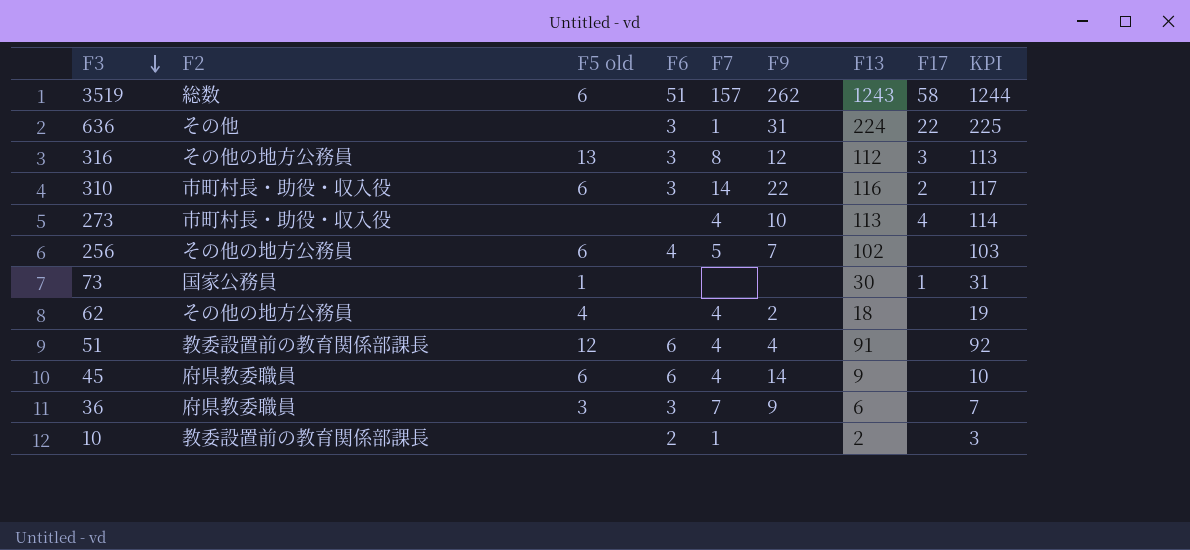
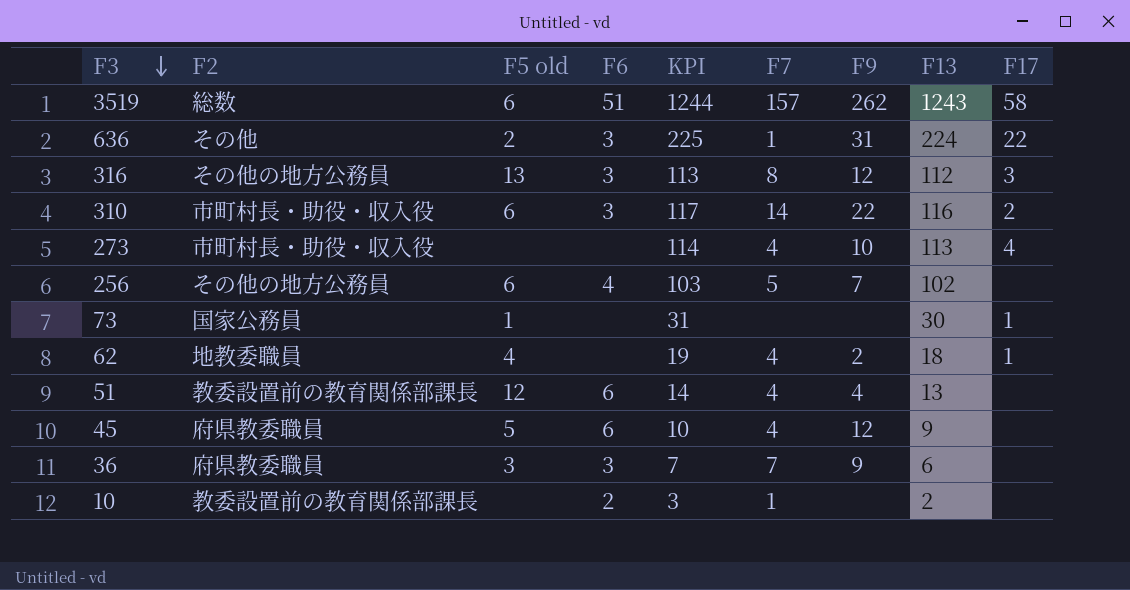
column KPI | position: 9 -> 5
636 | F5 old: none -> 2
62 | F2: その他の地方公務員 -> 地教委職員
62 | F17: none -> 1
51 | KPI: 92 -> 14
51 | F13: 91 -> 13
45 | F5 old: 6 -> 5
45 | F9: 14 -> 12

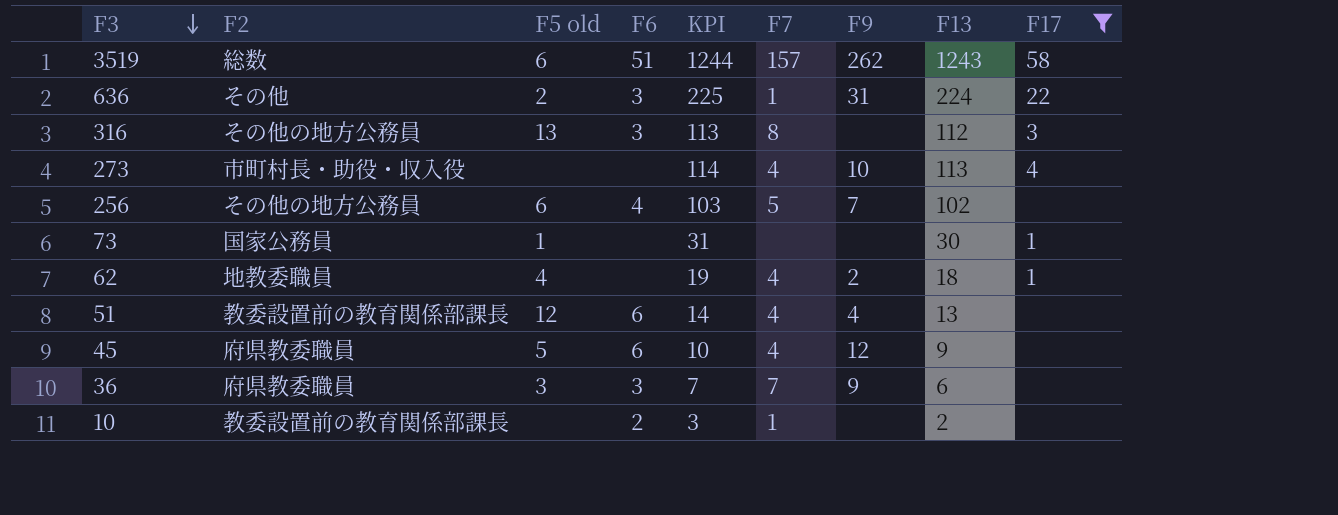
filter: none -> F17 != 2
316 | F9: 12 -> none

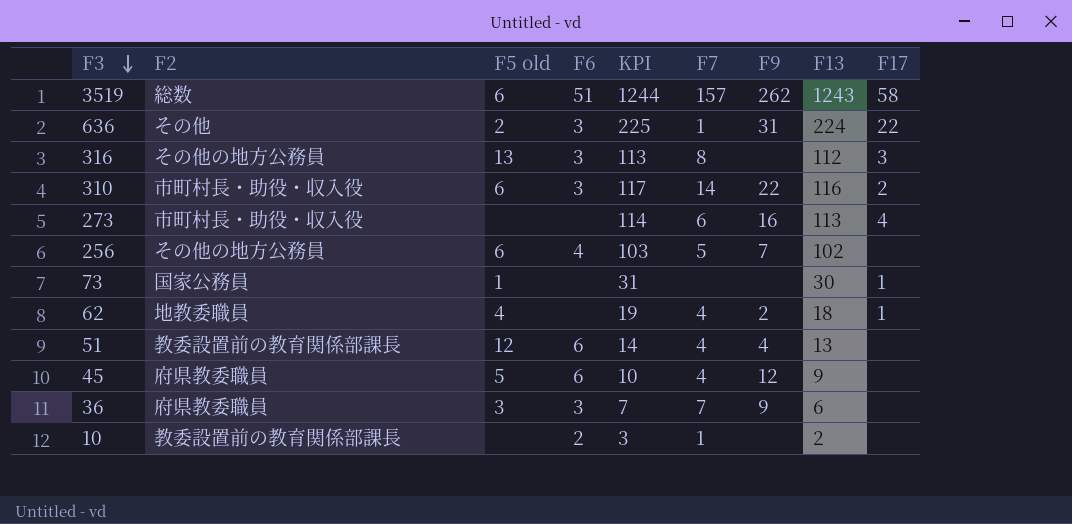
filter: F17 != 2 -> none
273 | F7: 4 -> 6
273 | F9: 10 -> 16

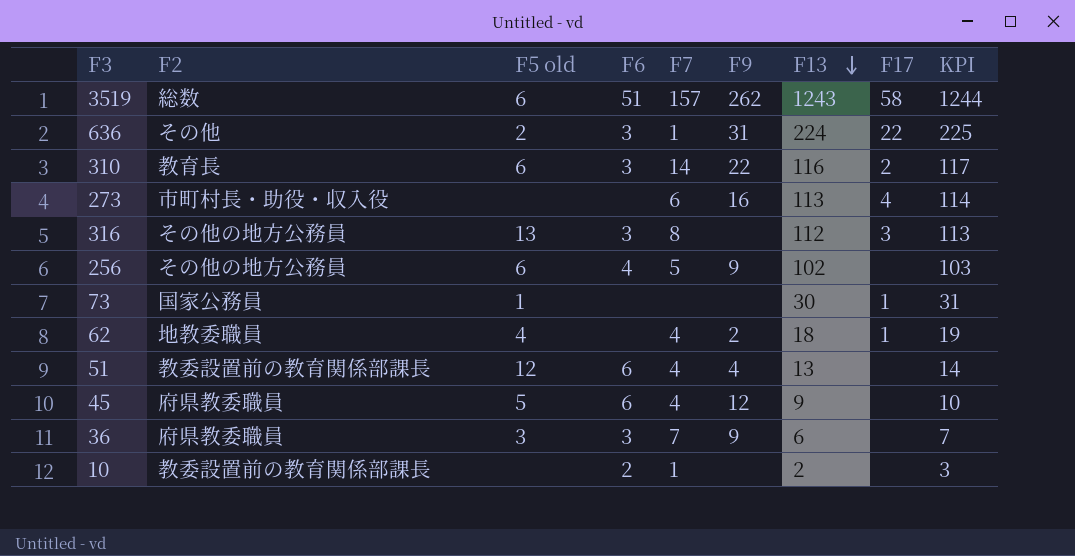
row order: F3 descending -> F13 descending
column KPI | position: 5 -> 9
310 | F2: 市町村長・助役・収入役 -> 教育長
256 | F9: 7 -> 9

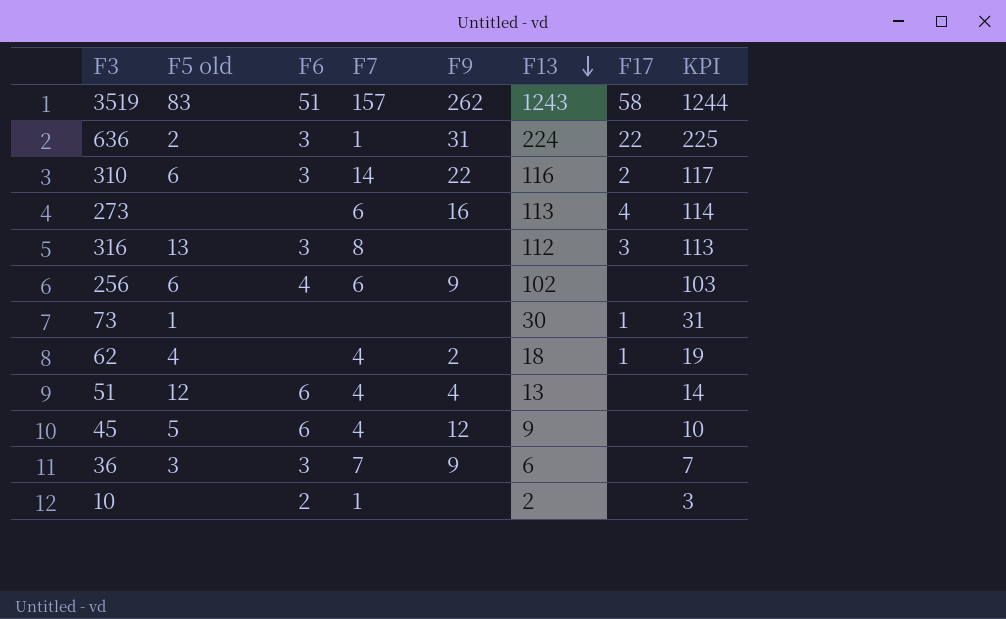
column F2 | position: 2 -> none
3519 | F5 old: 6 -> 83
256 | F7: 5 -> 6

